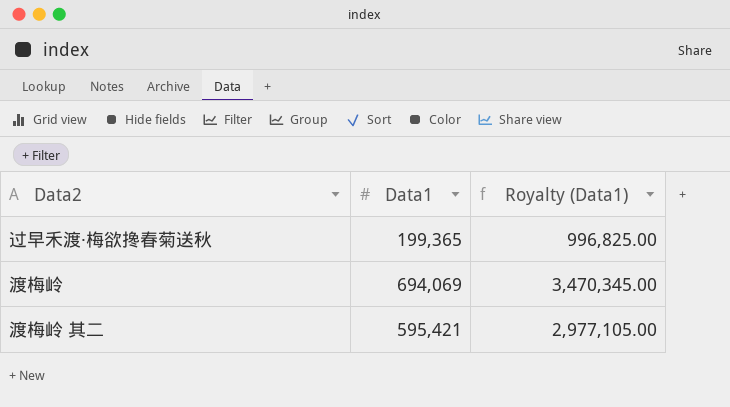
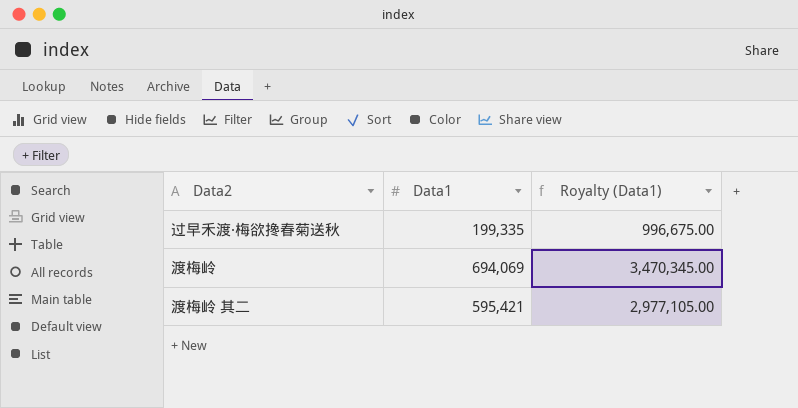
过早禾渡·梅欲搀春菊送秋 | Data1: 199,365 -> 199,335
过早禾渡·梅欲搀春菊送秋 | Royalty (Data1): 996,825.00 -> 996,675.00

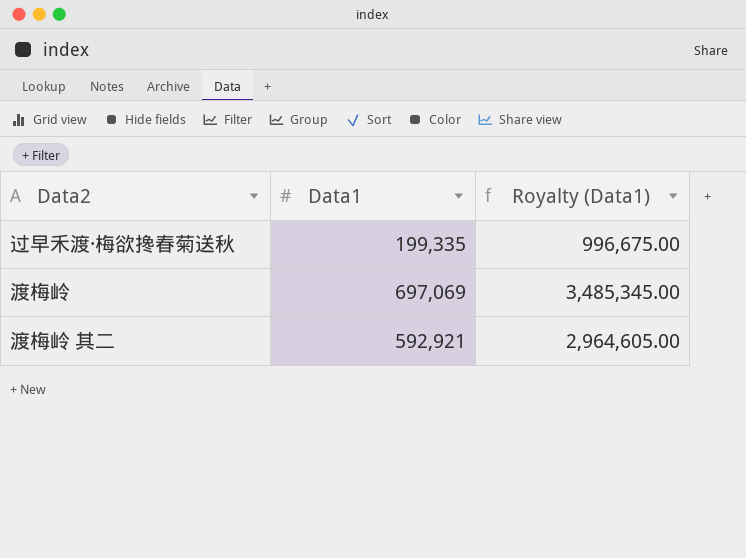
渡梅岭 | Data1: 694,069 -> 697,069
渡梅岭 | Royalty (Data1): 3,470,345.00 -> 3,485,345.00
渡梅岭 其二 | Data1: 595,421 -> 592,921
渡梅岭 其二 | Royalty (Data1): 2,977,105.00 -> 2,964,605.00

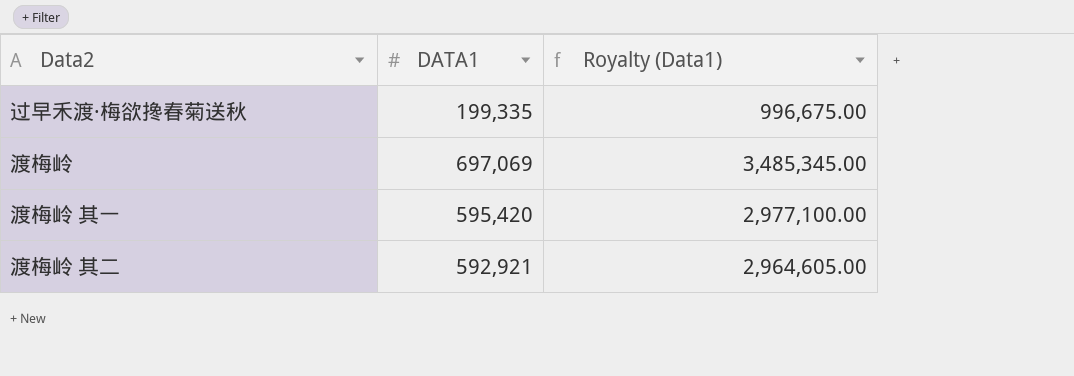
column name: Data1 -> DATA1
row 渡梅岭 其一: none -> 595,420 | 2,977,100.00

